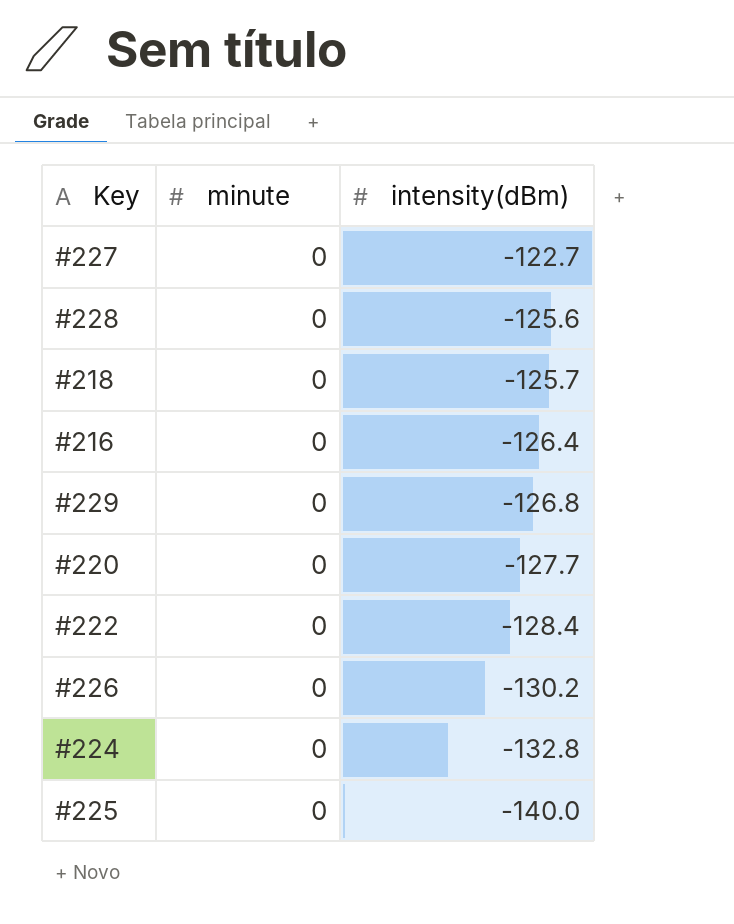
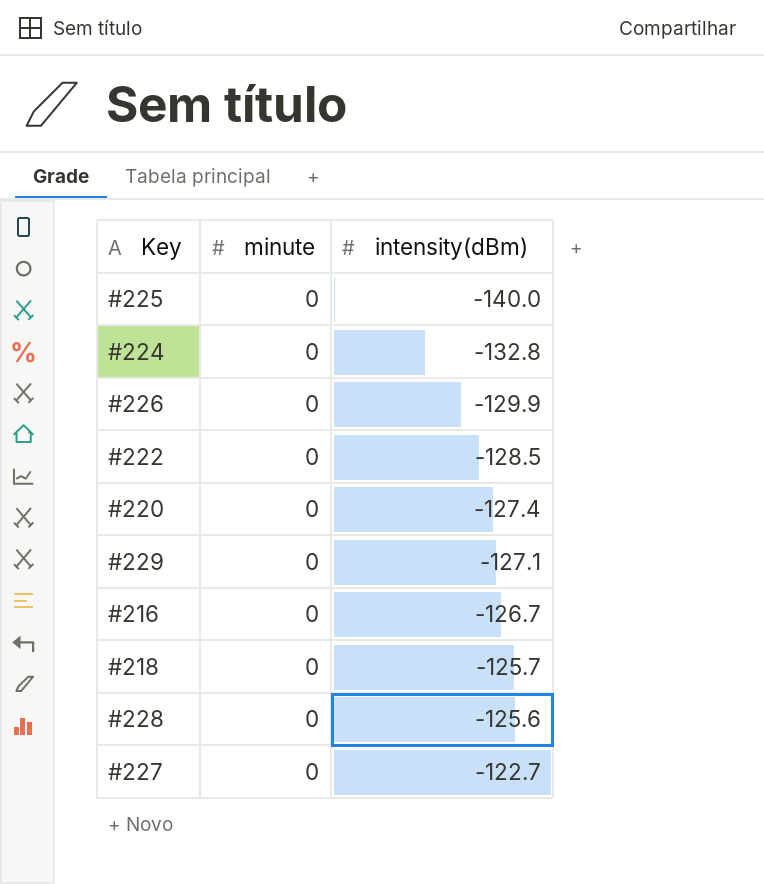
row order: intensity(dBm) descending -> intensity(dBm) ascending
#226 | intensity(dBm): -130.2 -> -129.9
#222 | intensity(dBm): -128.4 -> -128.5
#220 | intensity(dBm): -127.7 -> -127.4
#229 | intensity(dBm): -126.8 -> -127.1
#216 | intensity(dBm): -126.4 -> -126.7

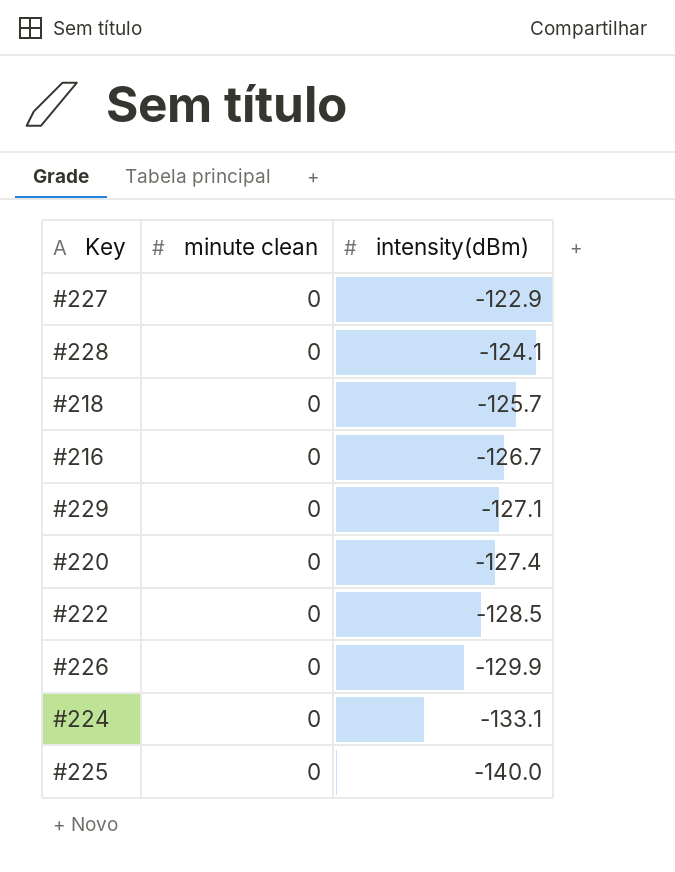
row order: intensity(dBm) ascending -> intensity(dBm) descending
column name: minute -> minute clean
#227 | intensity(dBm): -122.7 -> -122.9
#228 | intensity(dBm): -125.6 -> -124.1
#224 | intensity(dBm): -132.8 -> -133.1

